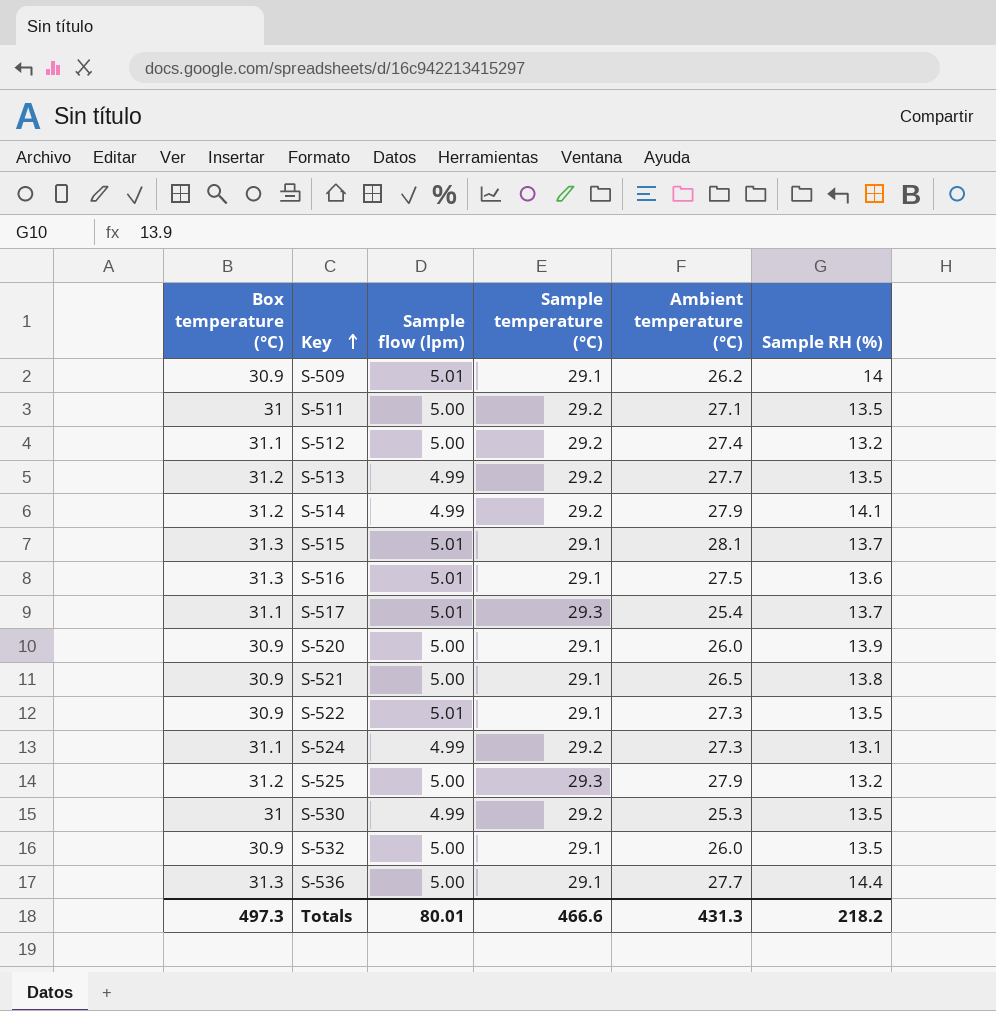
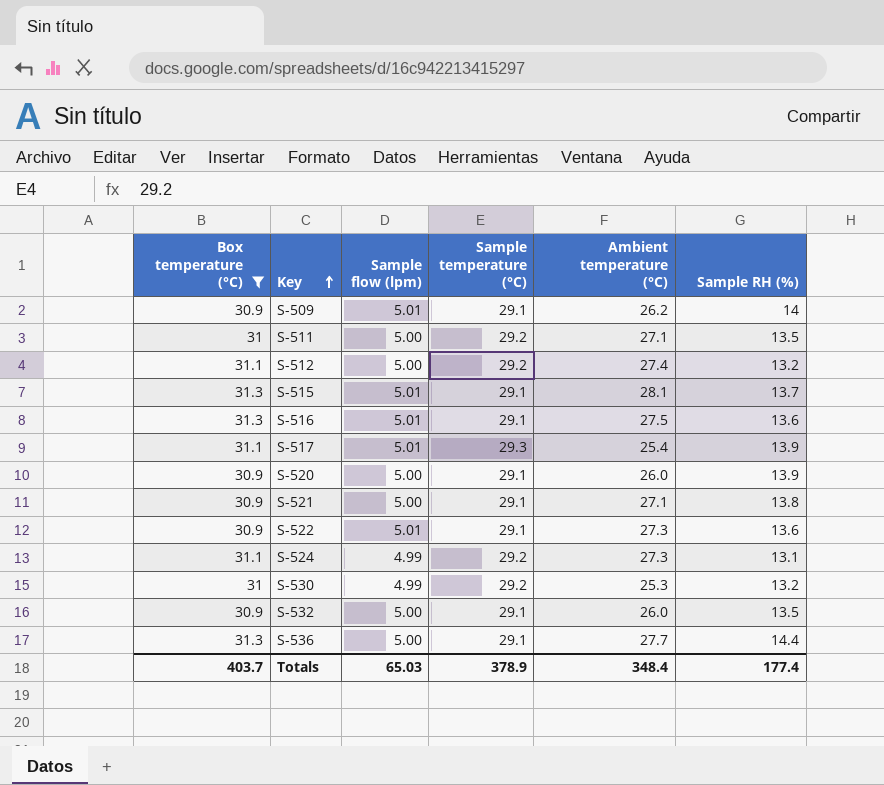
filter: none -> Box temperature (°C) != 31.2
S-517 | Sample RH (%): 13.7 -> 13.9
S-521 | Ambient temperature (°C): 26.5 -> 27.1
S-522 | Sample RH (%): 13.5 -> 13.6
S-530 | Sample RH (%): 13.5 -> 13.2
Totals | Box temperature (°C): 497.3 -> 403.7
Totals | Sample flow (lpm): 80.01 -> 65.03
Totals | Sample temperature (°C): 466.6 -> 378.9
Totals | Ambient temperature (°C): 431.3 -> 348.4
Totals | Sample RH (%): 218.2 -> 177.4

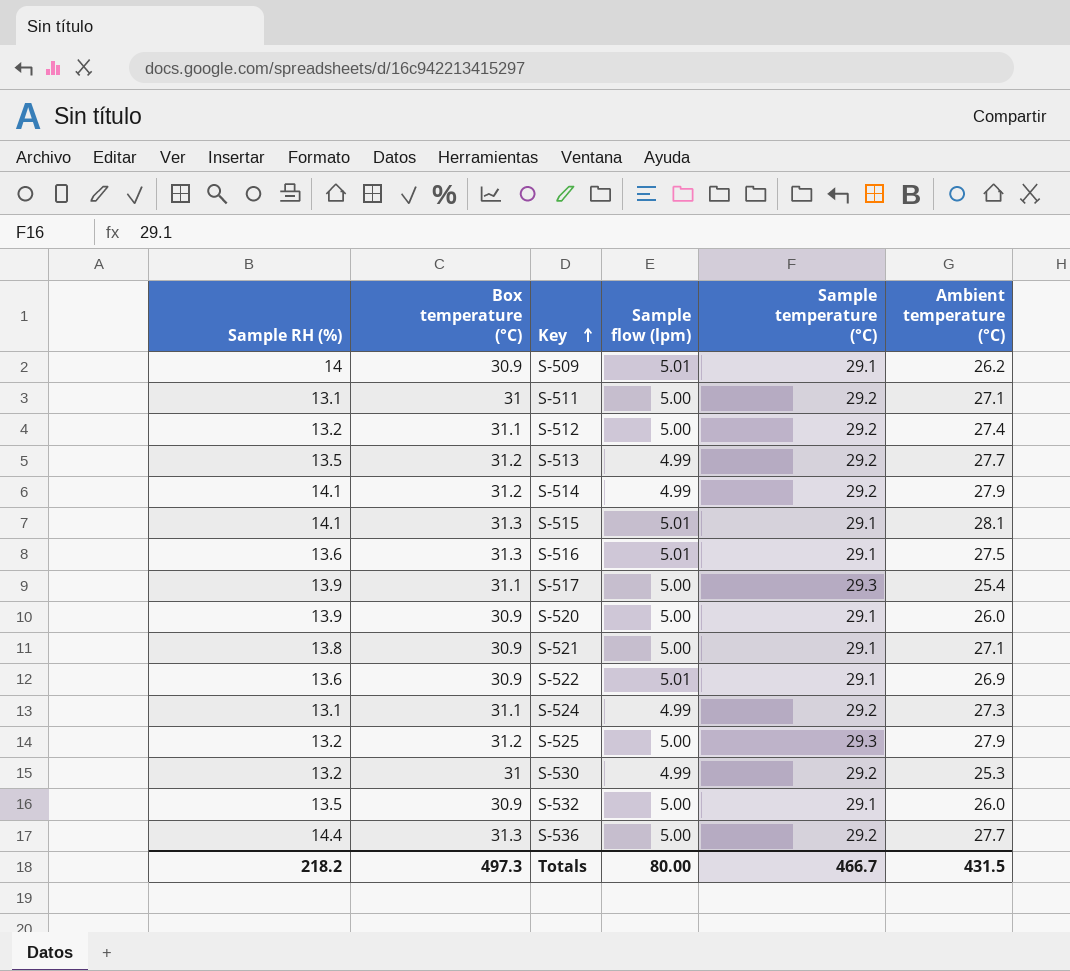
filter: Box temperature (°C) != 31.2 -> none
column Sample RH (%) | position: 6 -> 1
S-511 | Sample RH (%): 13.5 -> 13.1
S-515 | Sample RH (%): 13.7 -> 14.1
S-517 | Sample flow (lpm): 5.01 -> 5.00
S-522 | Ambient temperature (°C): 27.3 -> 26.9
S-536 | Sample temperature (°C): 29.1 -> 29.2
Totals | Sample RH (%): 177.4 -> 218.2
Totals | Box temperature (°C): 403.7 -> 497.3
Totals | Sample flow (lpm): 65.03 -> 80.00
Totals | Sample temperature (°C): 378.9 -> 466.7
Totals | Ambient temperature (°C): 348.4 -> 431.5

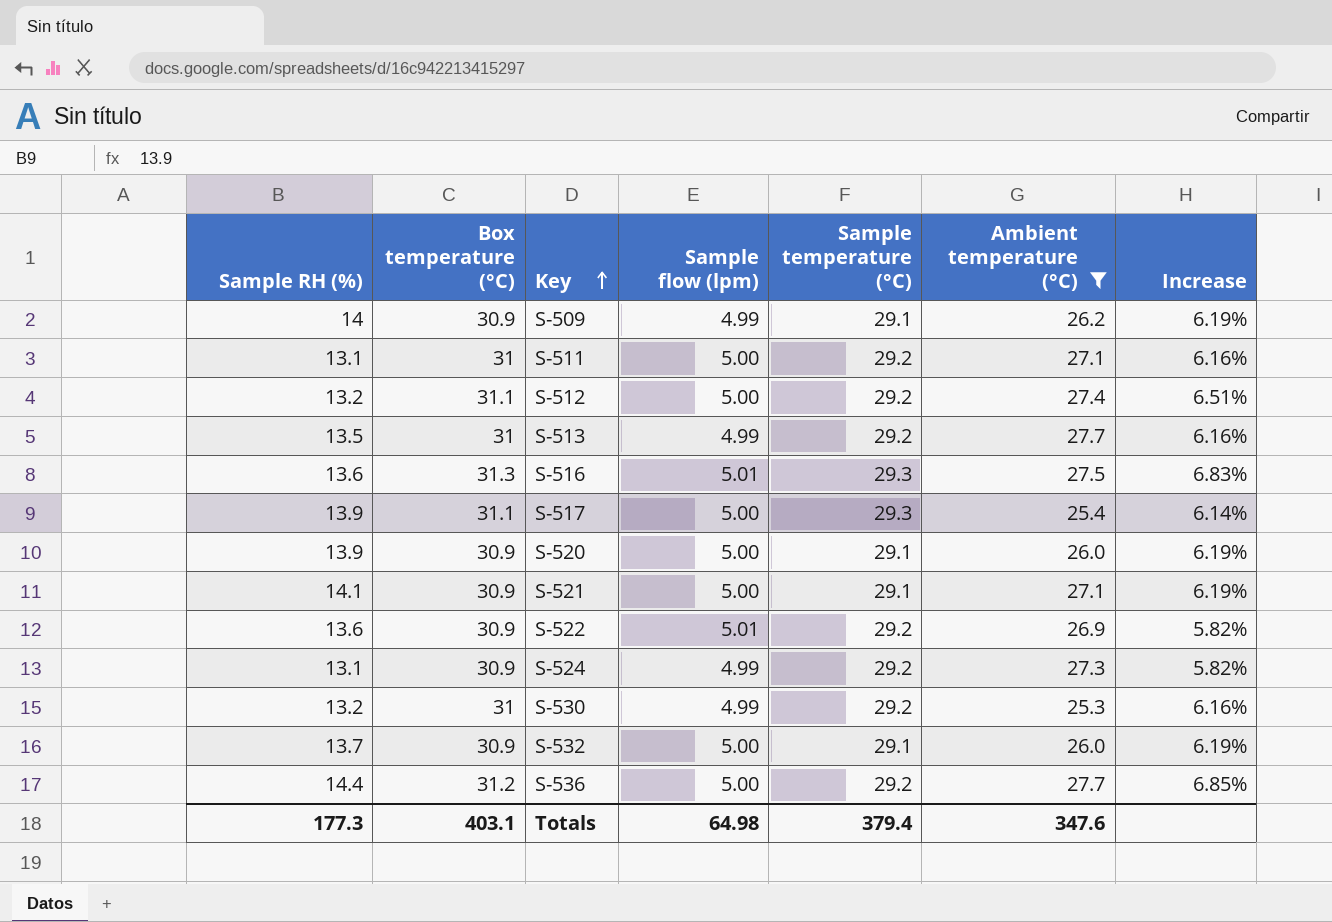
filter: none -> Ambient temperature (°C) <= 27.7
column Increase | formula: none -> ([Box temperature (°C)] - [Sample temperature (°C)]) / [Sample temperature (°C)]
S-509 | Sample flow (lpm): 5.01 -> 4.99
S-513 | Box temperature (°C): 31.2 -> 31
S-516 | Sample temperature (°C): 29.1 -> 29.3
S-521 | Sample RH (%): 13.8 -> 14.1
S-522 | Sample temperature (°C): 29.1 -> 29.2
S-524 | Box temperature (°C): 31.1 -> 30.9
S-532 | Sample RH (%): 13.5 -> 13.7
S-536 | Box temperature (°C): 31.3 -> 31.2
Totals | Sample RH (%): 218.2 -> 177.3
Totals | Box temperature (°C): 497.3 -> 403.1
Totals | Sample flow (lpm): 80.00 -> 64.98
Totals | Sample temperature (°C): 466.7 -> 379.4
Totals | Ambient temperature (°C): 431.5 -> 347.6

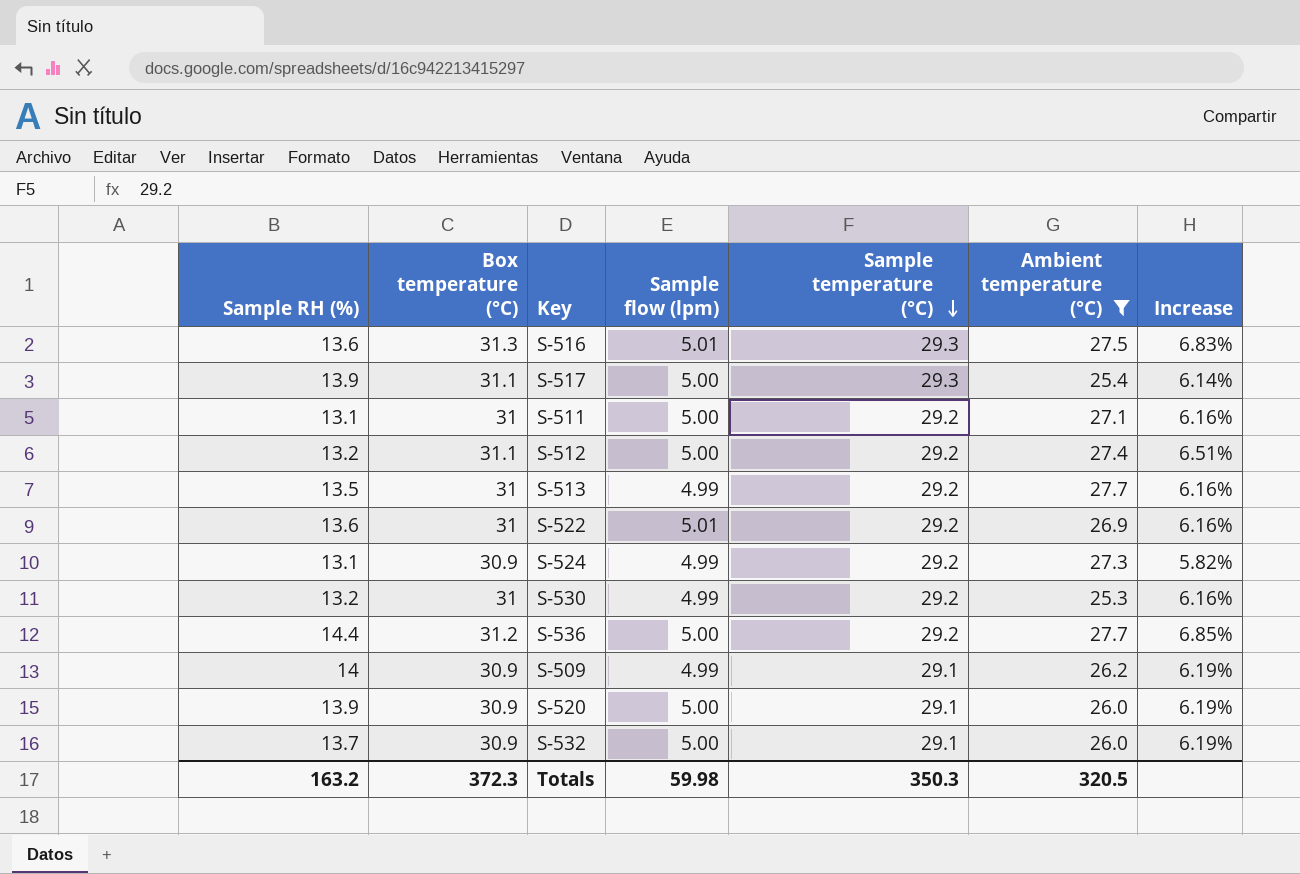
row order: Key ascending -> Sample temperature (°C) descending
row S-521: 14.1 | 30.9 | 5.00 | 29.1 | 27.1 | 6.19% -> none
S-522 | Box temperature (°C): 30.9 -> 31
S-522 | Increase: 5.82% -> 6.16%
Totals | Sample RH (%): 177.3 -> 163.2
Totals | Box temperature (°C): 403.1 -> 372.3
Totals | Sample flow (lpm): 64.98 -> 59.98
Totals | Sample temperature (°C): 379.4 -> 350.3
Totals | Ambient temperature (°C): 347.6 -> 320.5

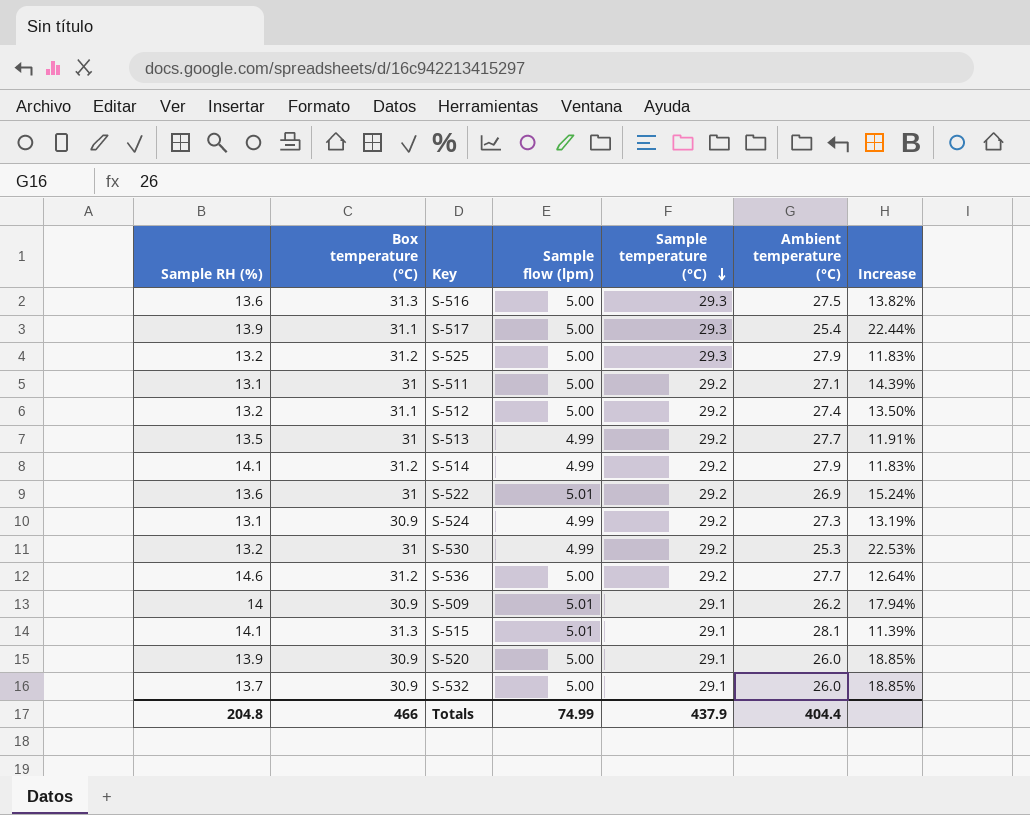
filter: Ambient temperature (°C) <= 27.7 -> none
column Increase | formula: ([Box temperature (°C)] - [Sample temperature (°C)]) / [Sample temperature (°C)] -> ([Box temperature (°C)] - [Ambient temperature (°C)]) / [Ambient temperature (°C)]
S-516 | Sample flow (lpm): 5.01 -> 5.00
S-536 | Sample RH (%): 14.4 -> 14.6
S-509 | Sample flow (lpm): 4.99 -> 5.01
Totals | Sample RH (%): 163.2 -> 204.8
Totals | Box temperature (°C): 372.3 -> 466
Totals | Sample flow (lpm): 59.98 -> 74.99
Totals | Sample temperature (°C): 350.3 -> 437.9
Totals | Ambient temperature (°C): 320.5 -> 404.4

